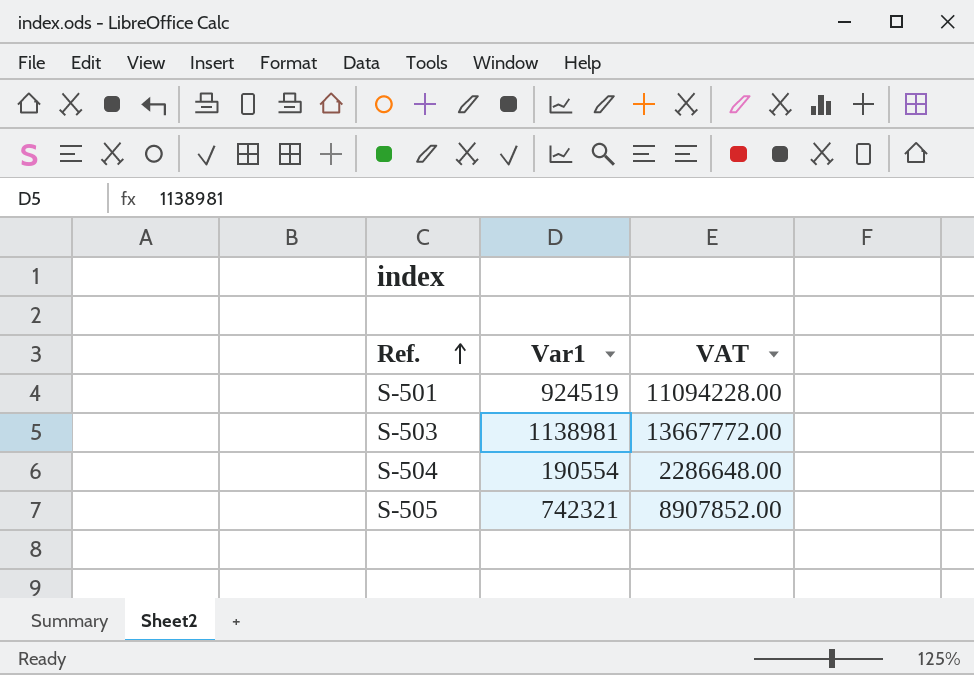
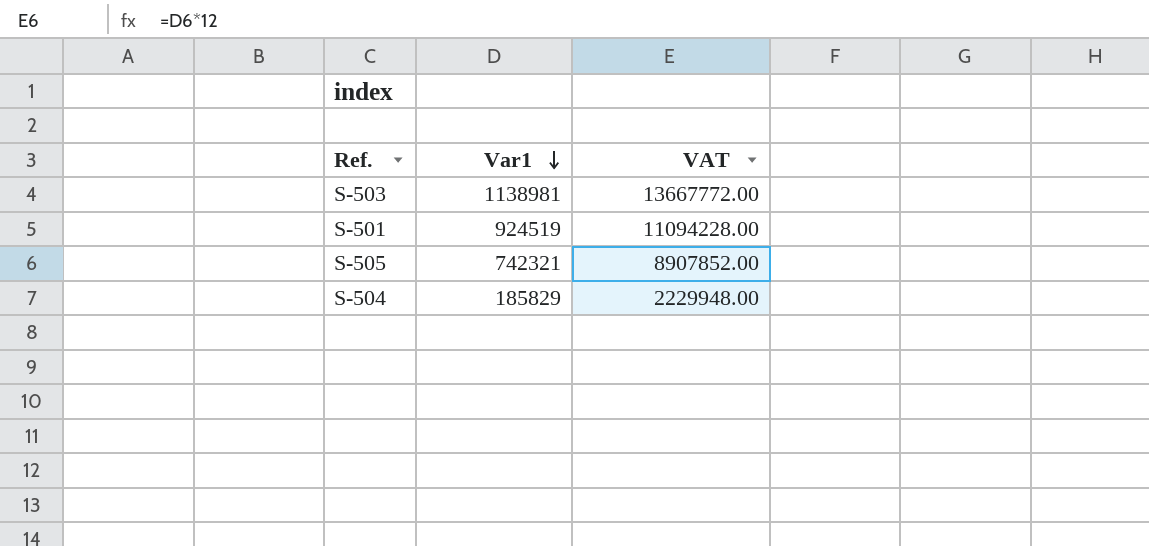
row order: Ref. ascending -> Var1 descending
S-504 | Var1: 190554 -> 185829
S-504 | VAT: 2286648.00 -> 2229948.00

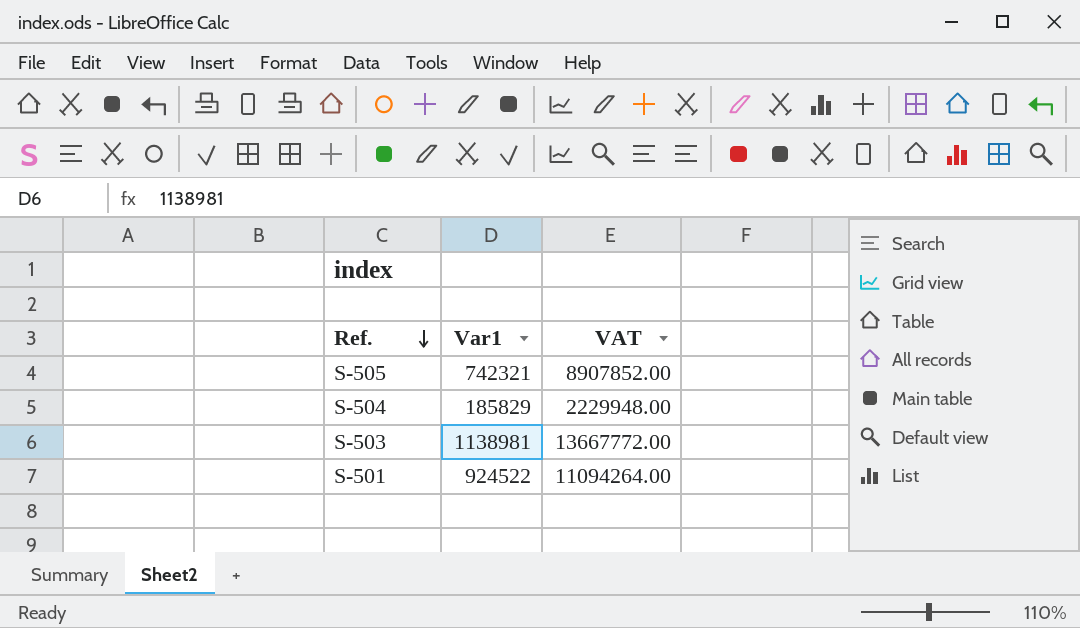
row order: Var1 descending -> Ref. descending
S-501 | Var1: 924519 -> 924522
S-501 | VAT: 11094228.00 -> 11094264.00

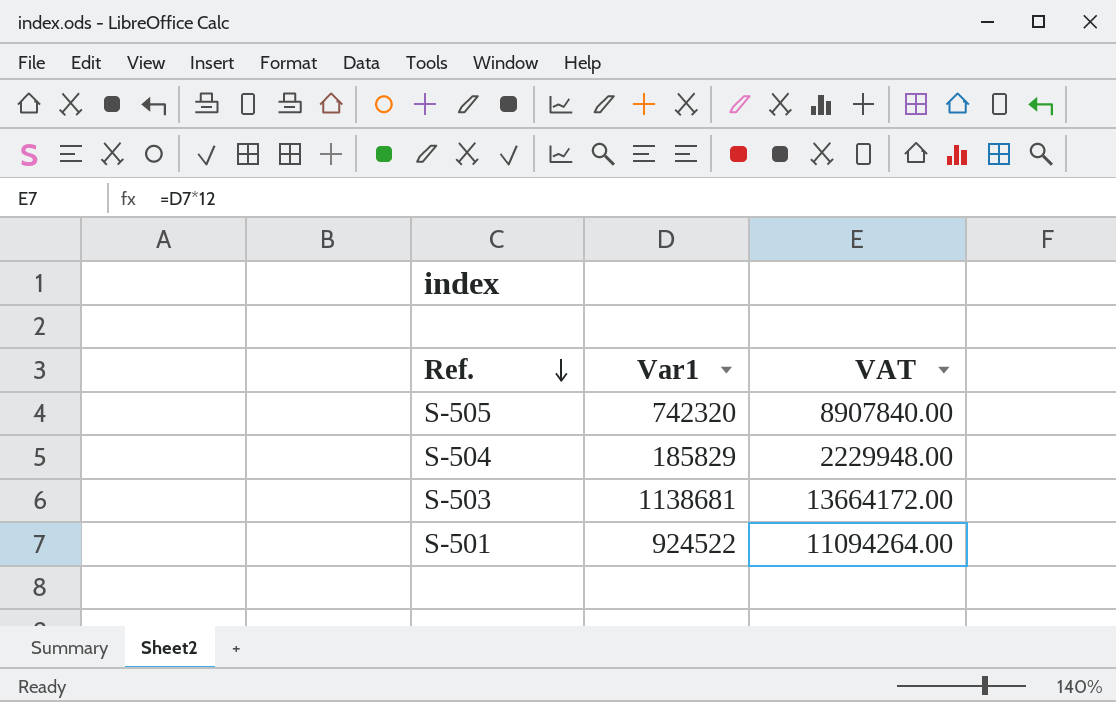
S-505 | Var1: 742321 -> 742320
S-505 | VAT: 8907852.00 -> 8907840.00
S-503 | Var1: 1138981 -> 1138681
S-503 | VAT: 13667772.00 -> 13664172.00

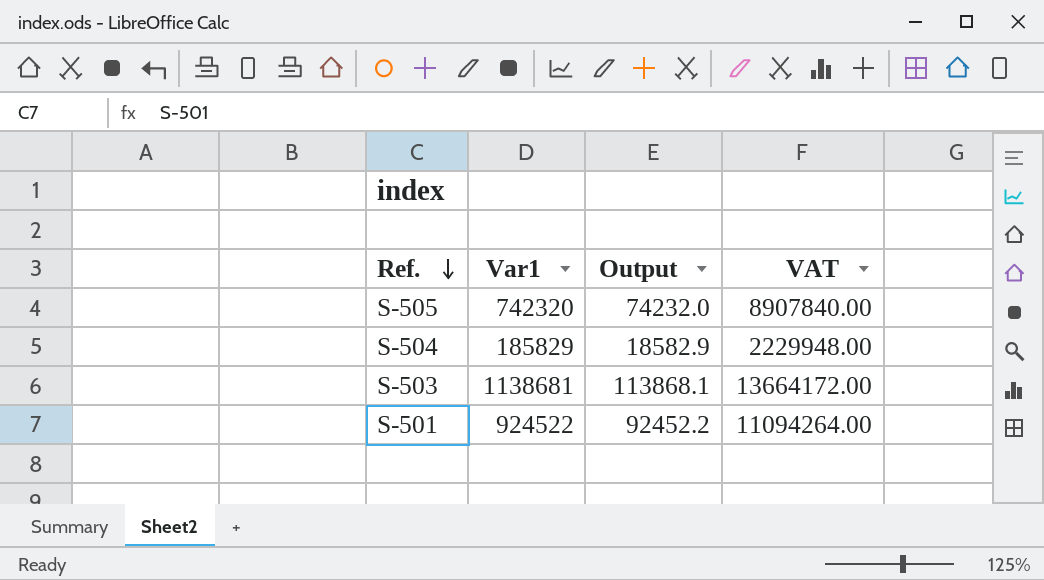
column Output | formula: none -> [Var1] * 0.1

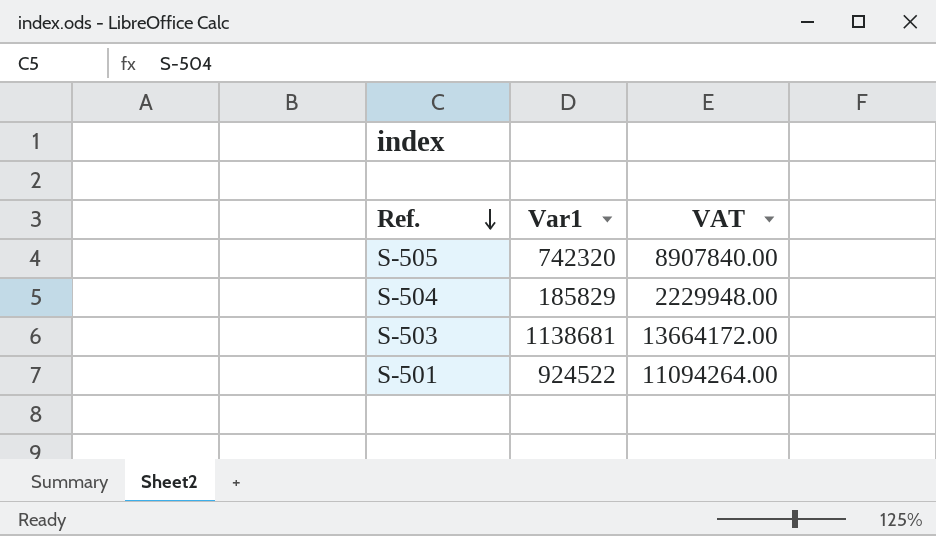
column Output | formula: [Var1] * 0.1 -> none

